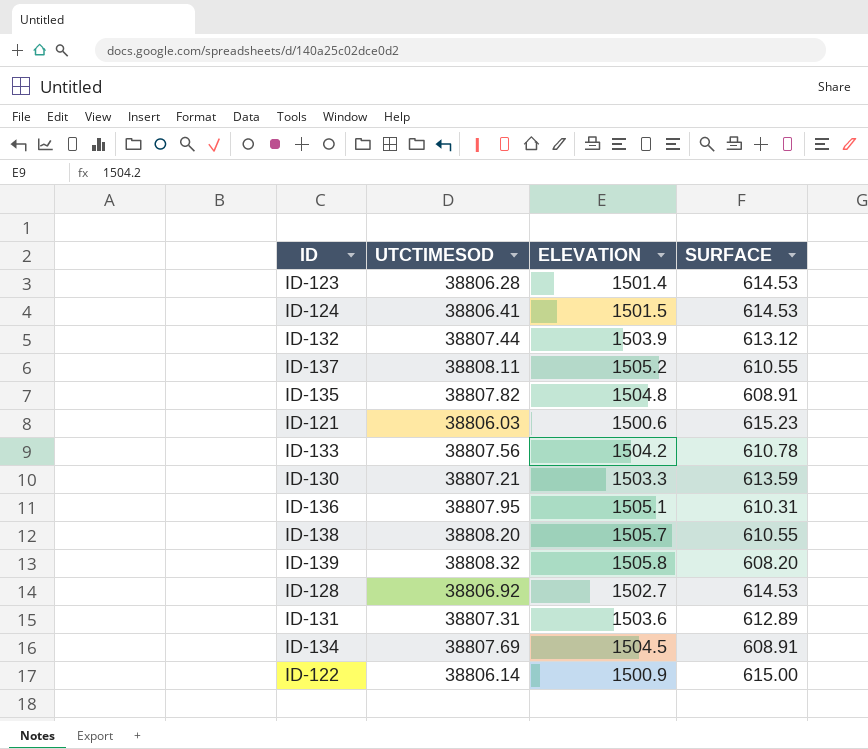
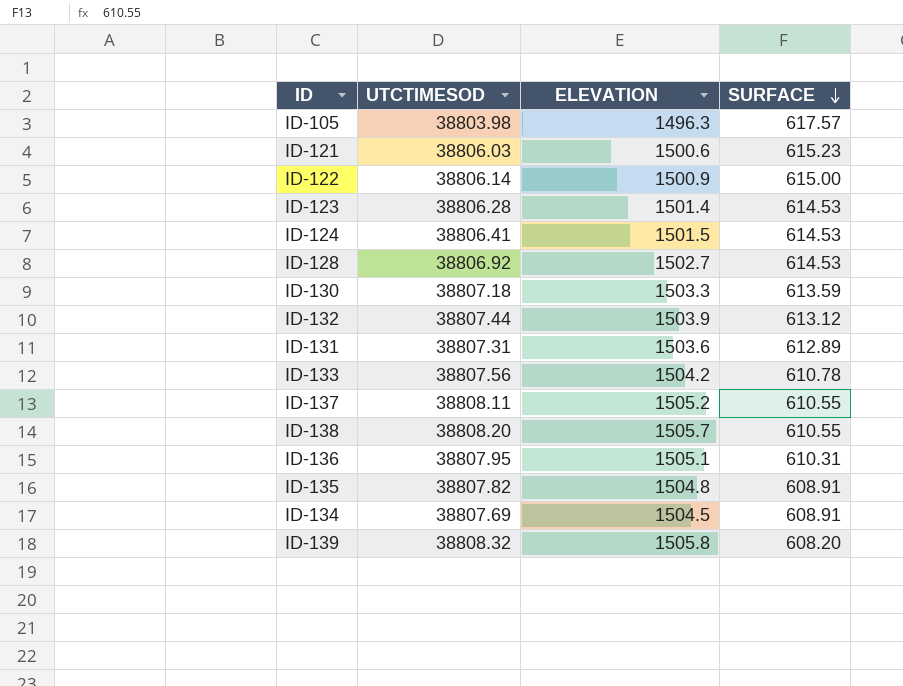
row order: none -> SURFACE descending
row ID-105: none -> 38803.98 | 1496.3 | 617.57
ID-130 | UTCTIMESOD: 38807.21 -> 38807.18

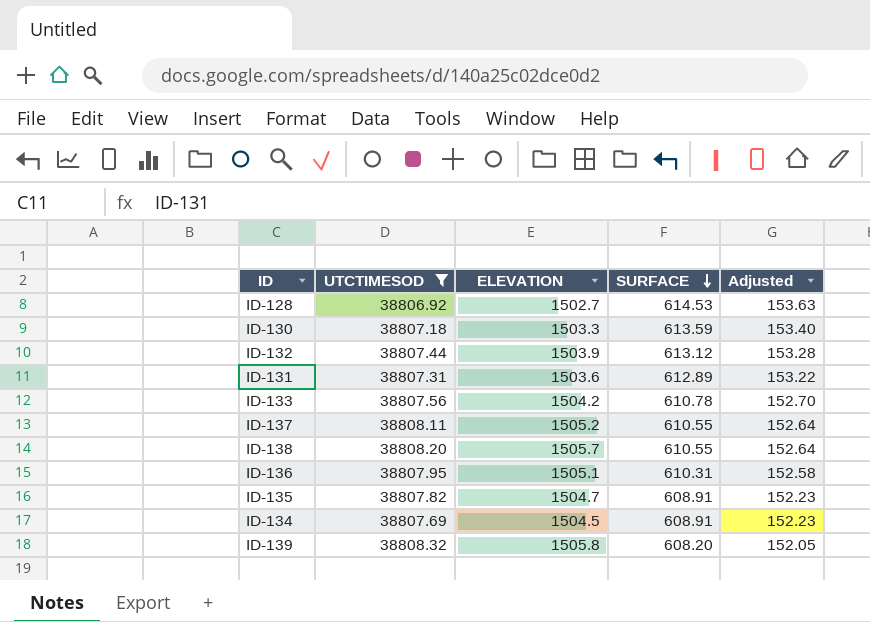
filter: none -> UTCTIMESOD >= 38806.92
column Adjusted | formula: none -> [SURFACE] * 0.25
ID-135 | ELEVATION: 1504.8 -> 1504.7

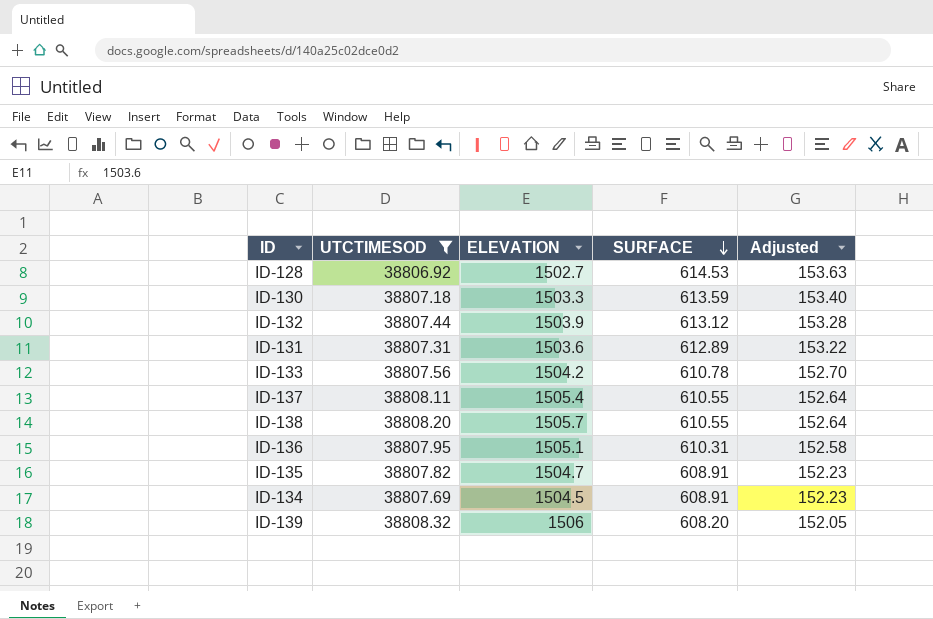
ID-137 | ELEVATION: 1505.2 -> 1505.4
ID-139 | ELEVATION: 1505.8 -> 1506

